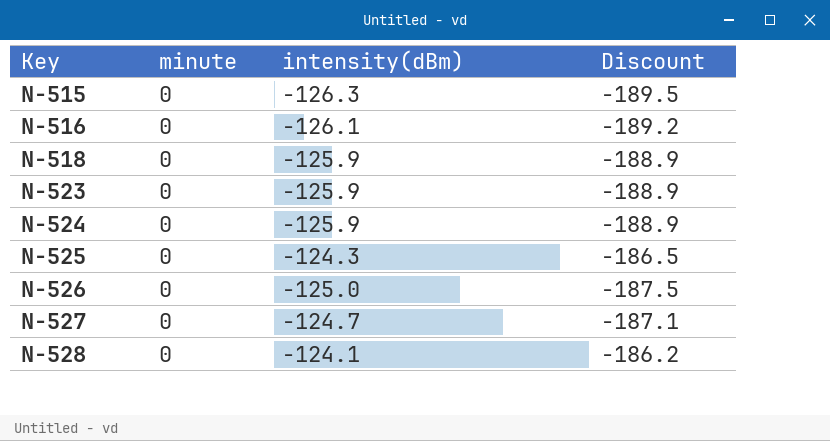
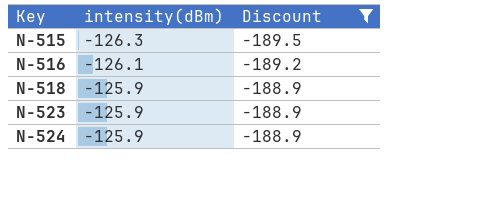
filter: none -> Discount <= -188.9
column minute | position: 2 -> none

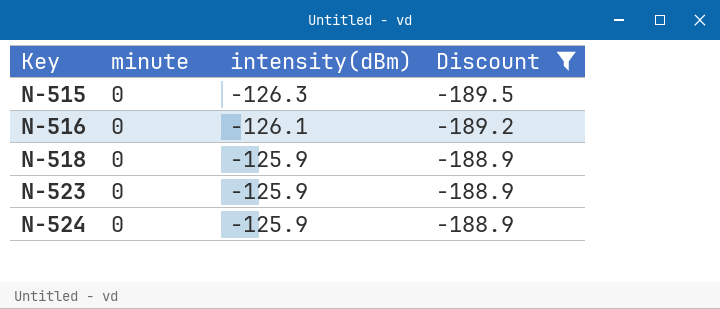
column minute | position: none -> 2

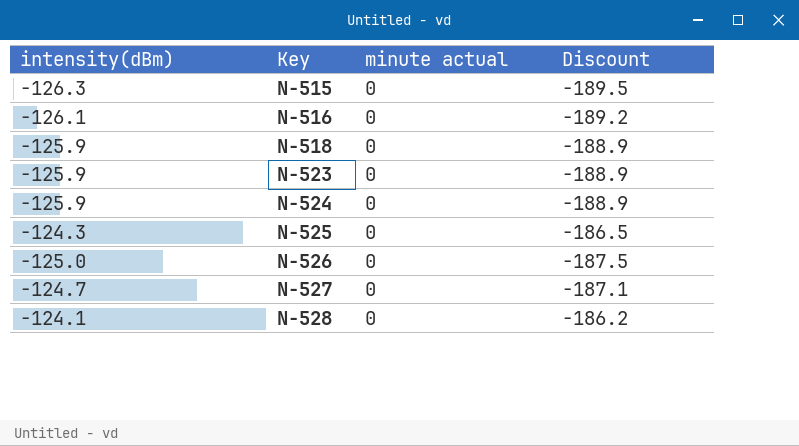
filter: Discount <= -188.9 -> none
column intensity(dBm) | position: 3 -> 1
column name: minute -> minute actual

